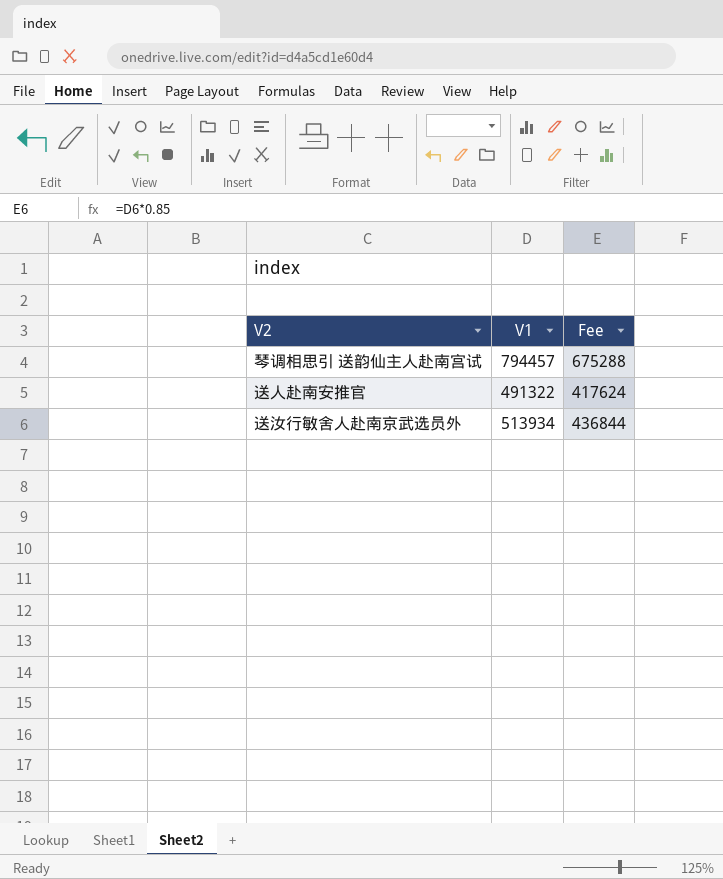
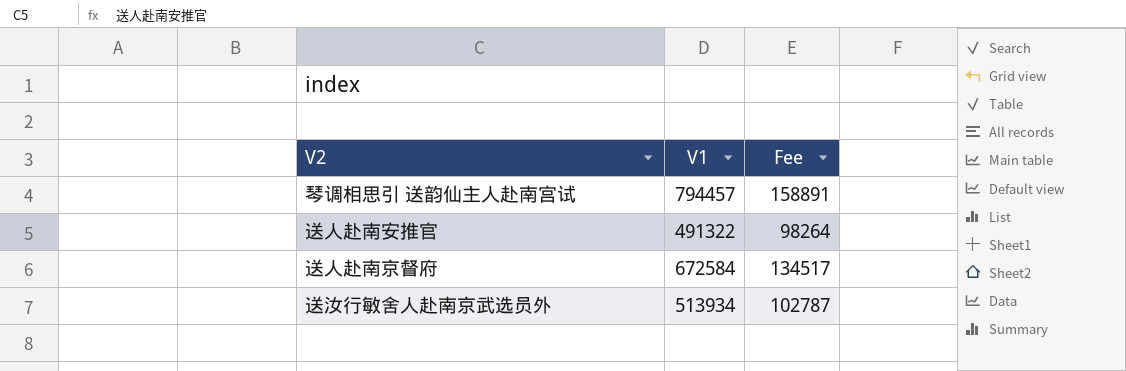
column Fee | formula: [V1] * 0.85 -> [V1] * 0.2
row 送人赴南京督府: none -> 672584 | 134517

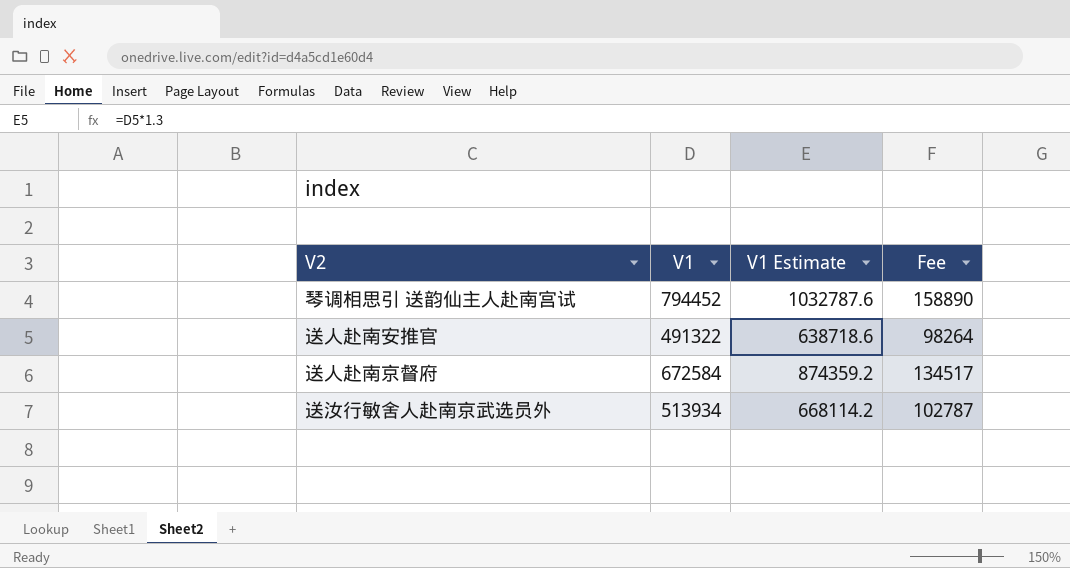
column V1 Estimate | formula: none -> [V1] * 1.3
琴调相思引 送韵仙主人赴南宫试 | V1: 794457 -> 794452
琴调相思引 送韵仙主人赴南宫试 | Fee: 158891 -> 158890

